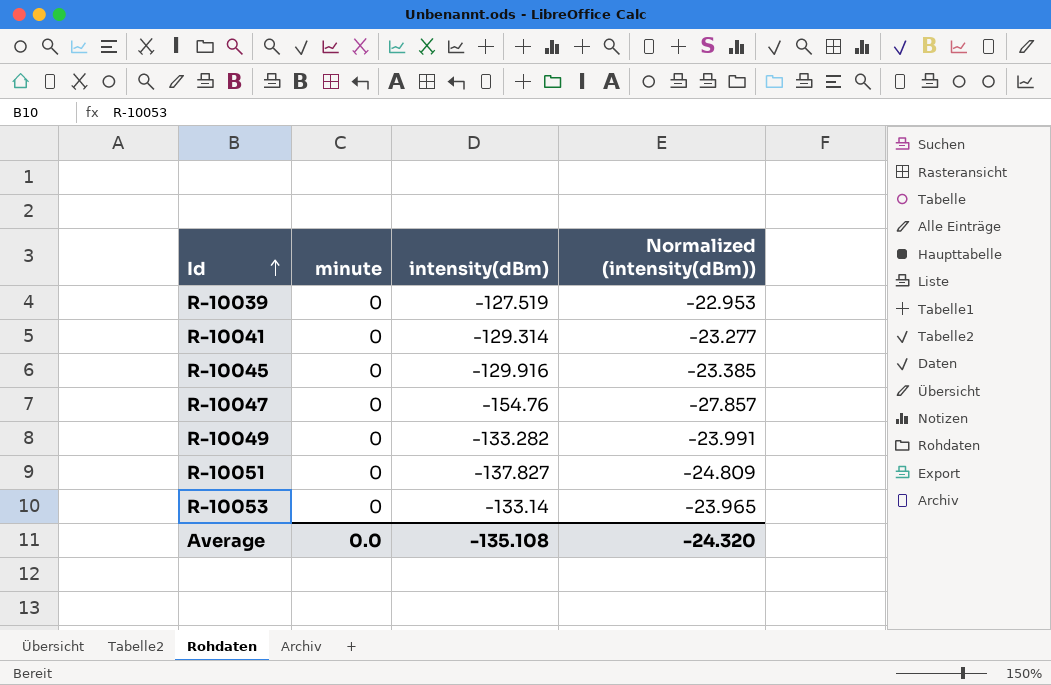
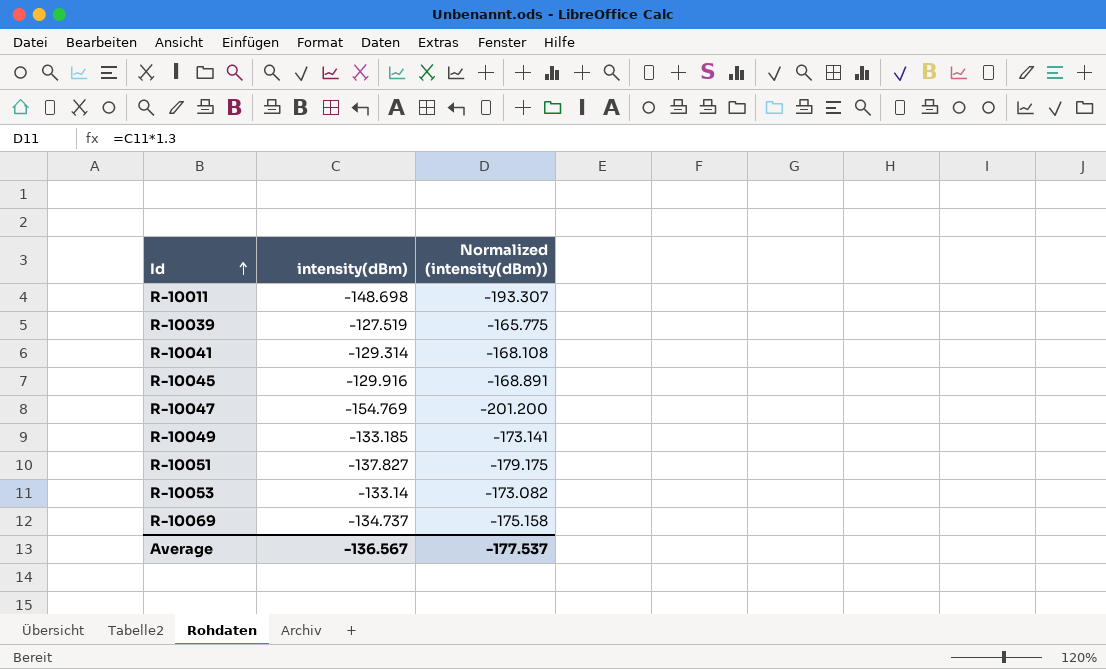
column minute | position: 2 -> none
column Normalized (intensity(dBm)) | formula: [intensity(dBm)] * 0.18 -> [intensity(dBm)] * 1.3
row R-10011: none -> -148.698 | -193.307
R-10047 | intensity(dBm): -154.76 -> -154.769
R-10049 | intensity(dBm): -133.282 -> -133.185
row R-10069: none -> -134.737 | -175.158
Average | intensity(dBm): -135.108 -> -136.567
Average | Normalized (intensity(dBm)): -24.320 -> -177.537

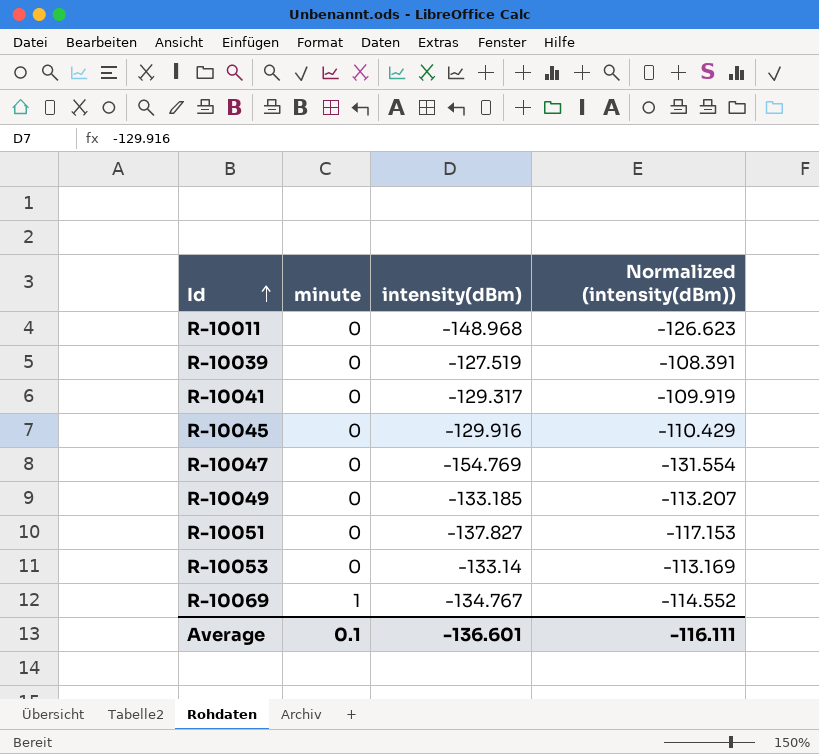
column minute | position: none -> 2
column Normalized (intensity(dBm)) | formula: [intensity(dBm)] * 1.3 -> [intensity(dBm)] * 0.85
R-10011 | intensity(dBm): -148.698 -> -148.968
R-10041 | intensity(dBm): -129.314 -> -129.317
R-10069 | intensity(dBm): -134.737 -> -134.767
Average | intensity(dBm): -136.567 -> -136.601
Average | Normalized (intensity(dBm)): -177.537 -> -116.111

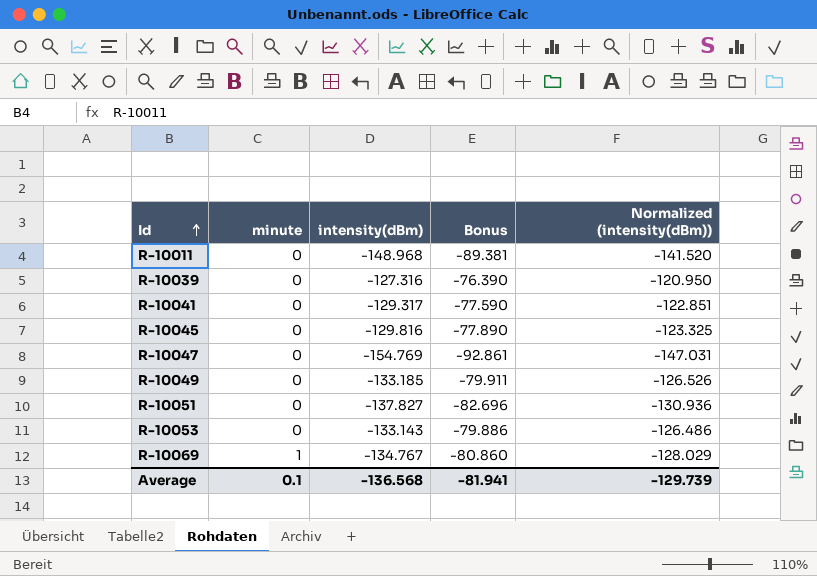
column Bonus | formula: none -> [intensity(dBm)] * 0.6
column Normalized (intensity(dBm)) | formula: [intensity(dBm)] * 0.85 -> [intensity(dBm)] * 0.95
R-10039 | intensity(dBm): -127.519 -> -127.316
R-10045 | intensity(dBm): -129.916 -> -129.816
R-10053 | intensity(dBm): -133.14 -> -133.143
Average | intensity(dBm): -136.601 -> -136.568
Average | Normalized (intensity(dBm)): -116.111 -> -129.739

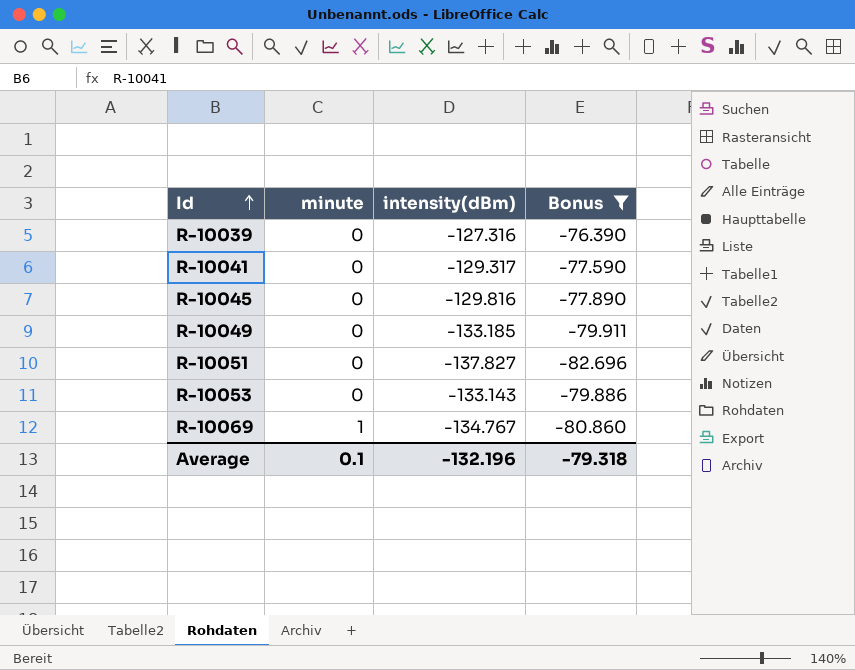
filter: none -> Bonus >= -82.696
column Normalized (intensity(dBm)) | formula: [intensity(dBm)] * 0.95 -> none
Average | intensity(dBm): -136.568 -> -132.196
Average | Bonus: -81.941 -> -79.318

